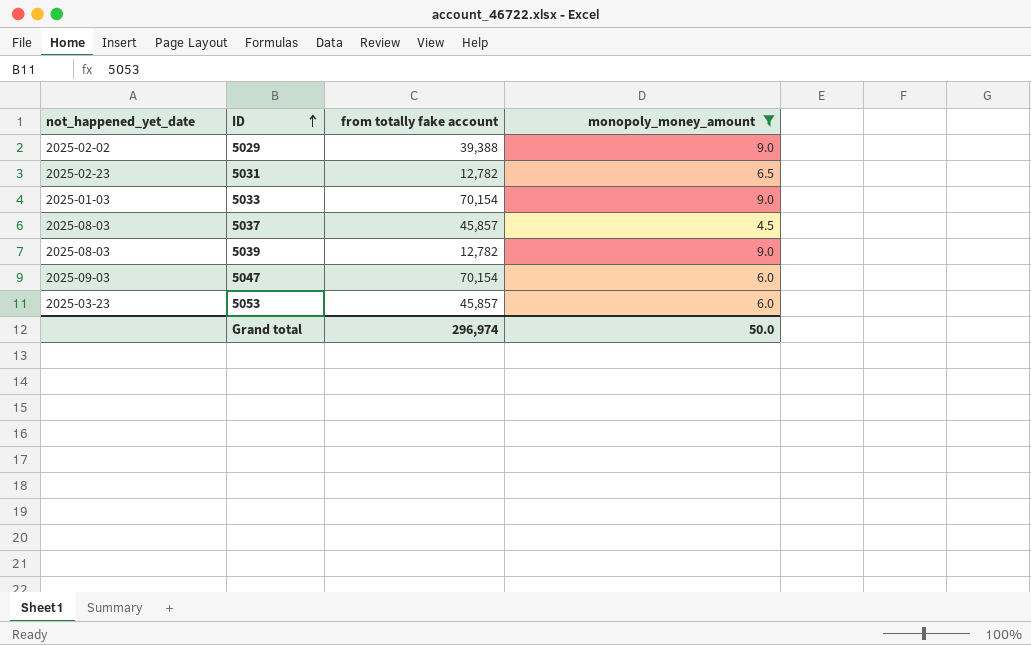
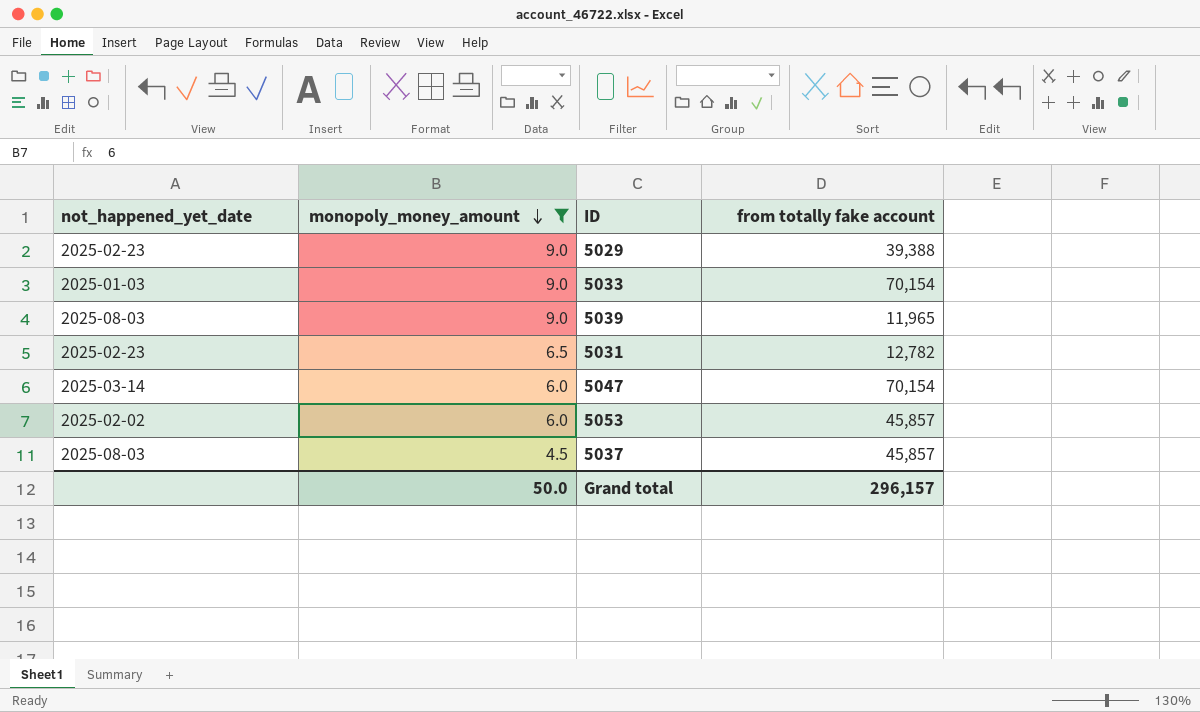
row order: ID ascending -> monopoly_money_amount descending
column monopoly_money_amount | position: 4 -> 2
5029 | not_happened_yet_date: 2025-02-02 -> 2025-02-23
5039 | from totally fake account: 12,782 -> 11,965
5047 | not_happened_yet_date: 2025-09-03 -> 2025-03-14
5053 | not_happened_yet_date: 2025-03-23 -> 2025-02-02
Grand total | from totally fake account: 296,974 -> 296,157

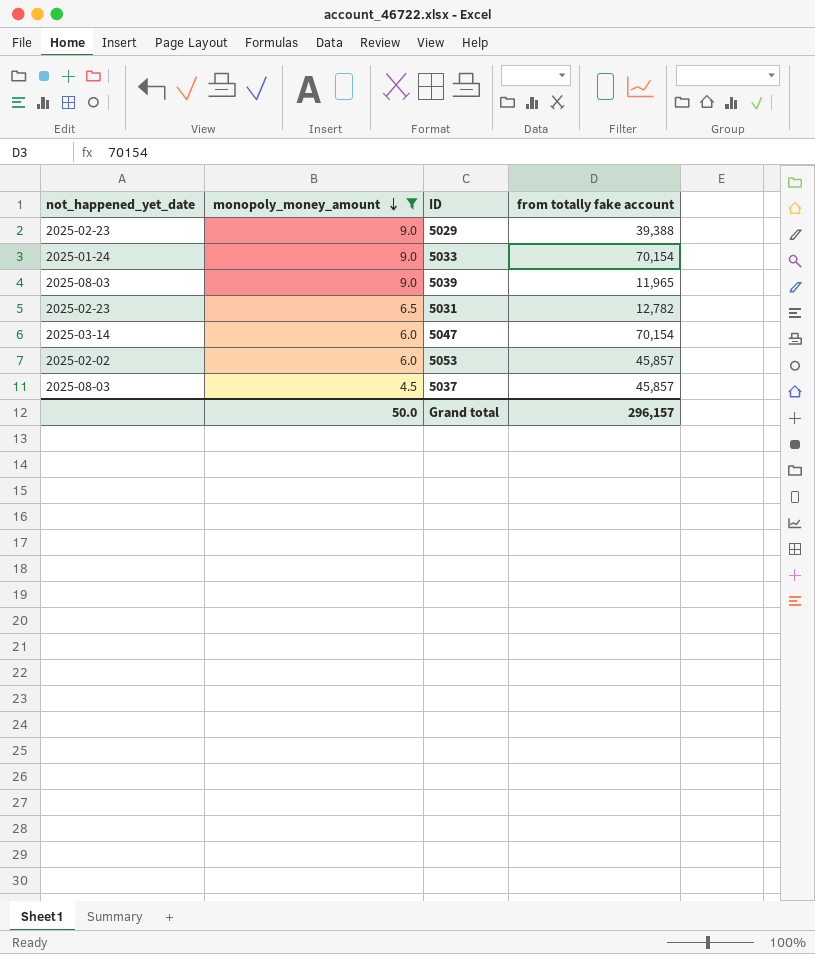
5033 | not_happened_yet_date: 2025-01-03 -> 2025-01-24

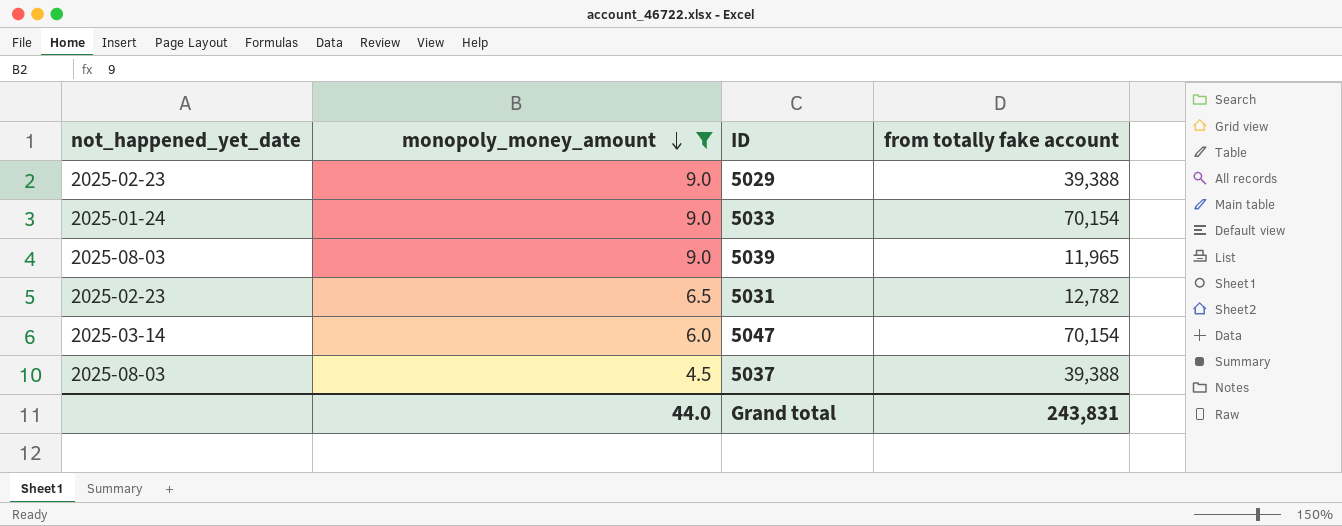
row 5053: 2025-02-02 | 6.0 | 45,857 -> none
5037 | from totally fake account: 45,857 -> 39,388
Grand total | monopoly_money_amount: 50.0 -> 44.0
Grand total | from totally fake account: 296,157 -> 243,831

